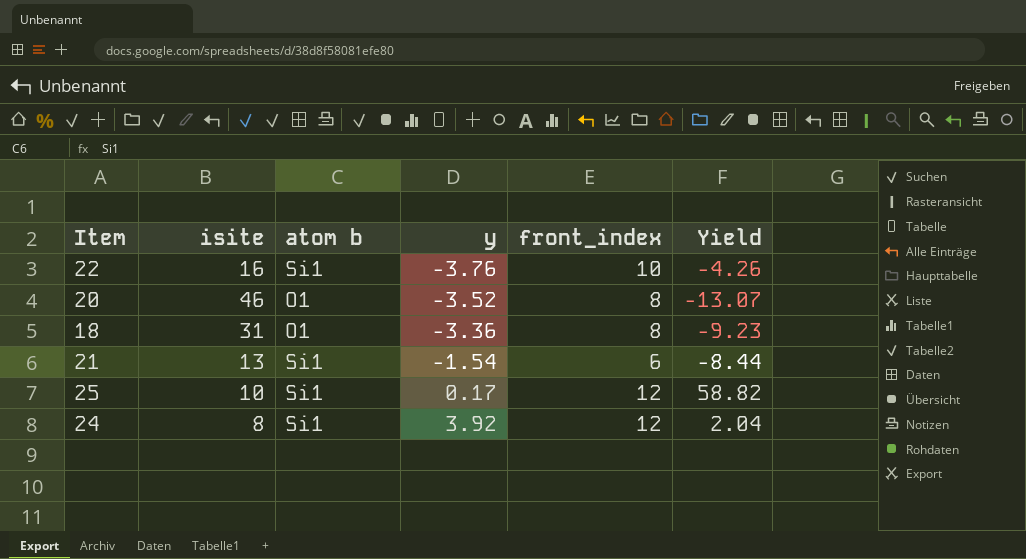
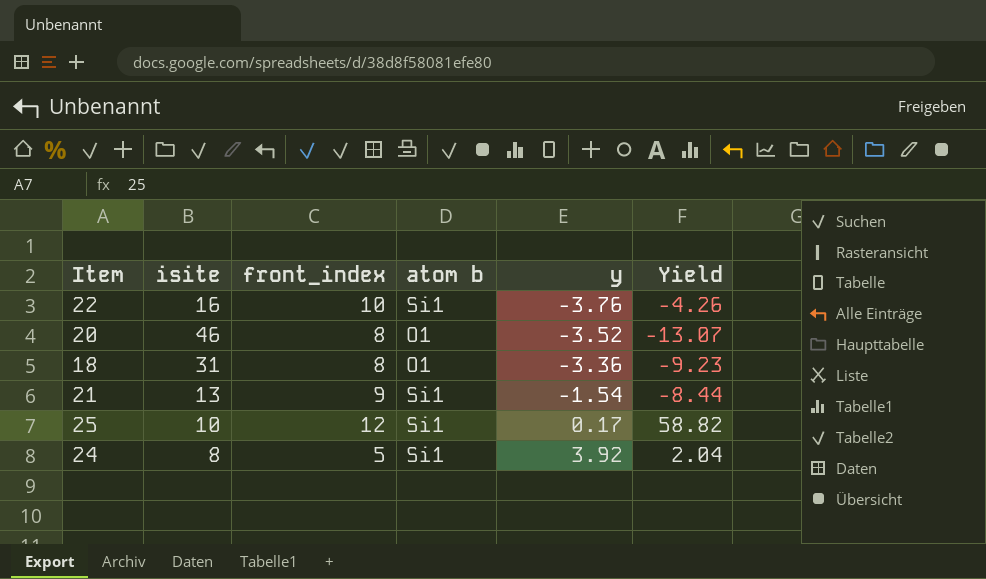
column front_index | position: 5 -> 3
21 | front_index: 6 -> 9
24 | front_index: 12 -> 5

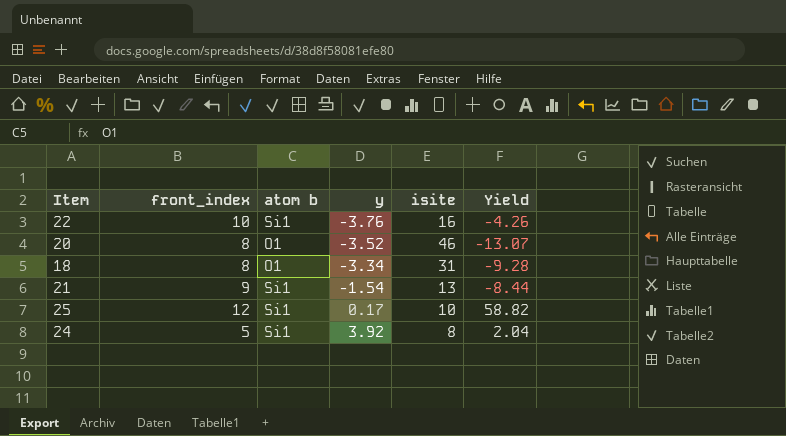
column isite | position: 2 -> 5
18 | y: -3.36 -> -3.34
18 | Yield: -9.23 -> -9.28

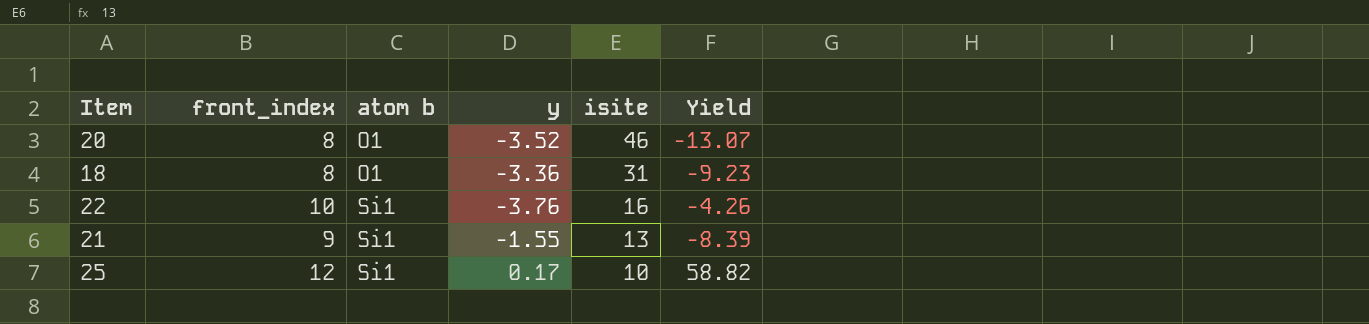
row order: y ascending -> atom b ascending
row 24: 5 | Si1 | 3.92 | 8 | 2.04 -> none
18 | y: -3.34 -> -3.36
18 | Yield: -9.28 -> -9.23
21 | y: -1.54 -> -1.55
21 | Yield: -8.44 -> -8.39

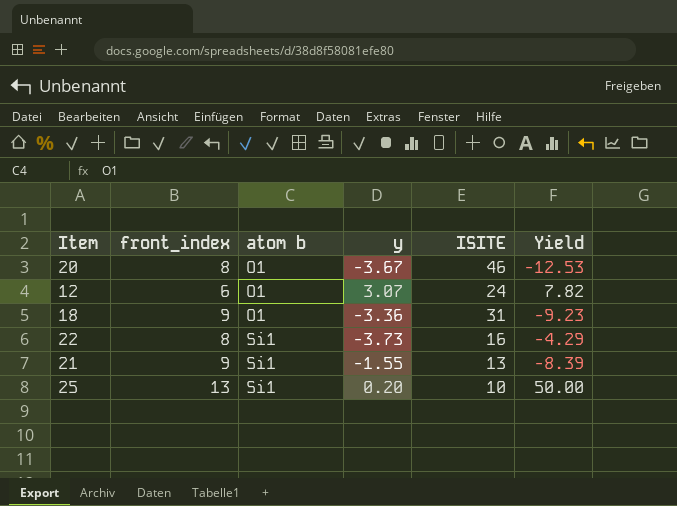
column name: isite -> ISITE
20 | y: -3.52 -> -3.67
20 | Yield: -13.07 -> -12.53
row 12: none -> 6 | O1 | 3.07 | 24 | 7.82
18 | front_index: 8 -> 9
22 | front_index: 10 -> 8
22 | y: -3.76 -> -3.73
22 | Yield: -4.26 -> -4.29
25 | front_index: 12 -> 13
25 | y: 0.17 -> 0.20
25 | Yield: 58.82 -> 50.00

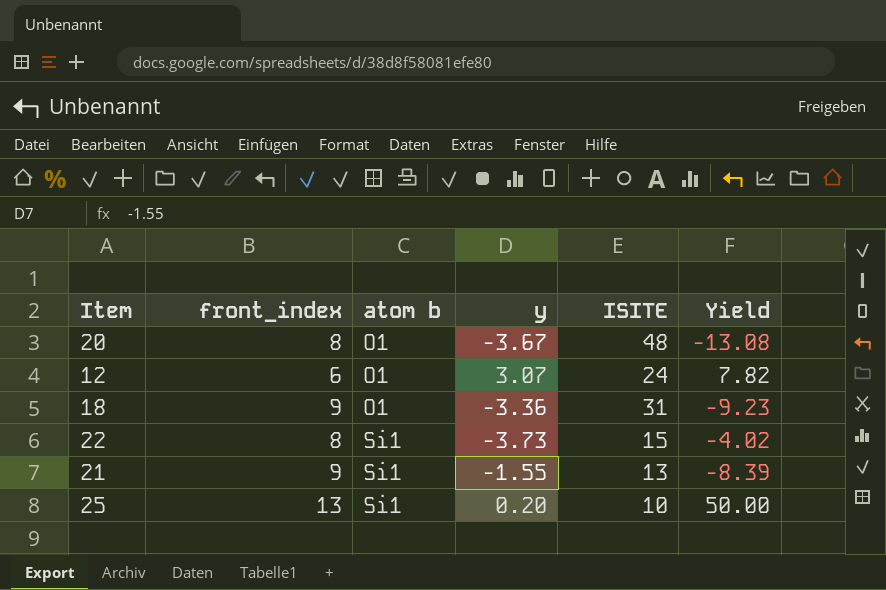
20 | ISITE: 46 -> 48
20 | Yield: -12.53 -> -13.08
22 | ISITE: 16 -> 15
22 | Yield: -4.29 -> -4.02

